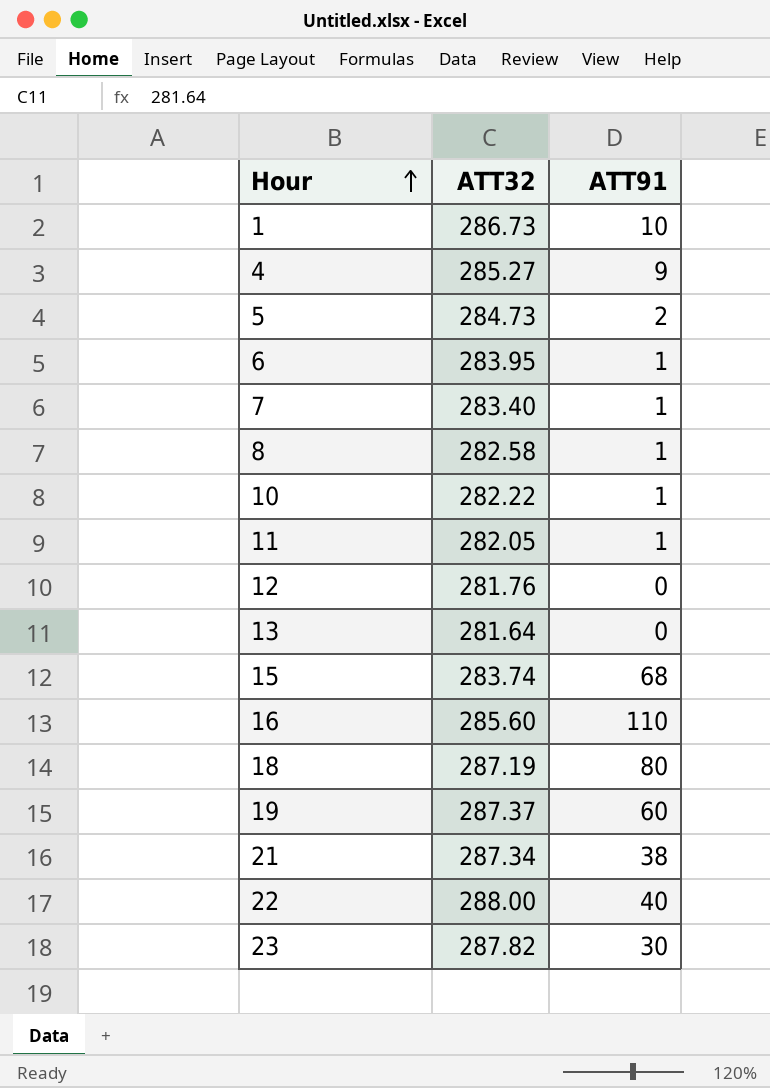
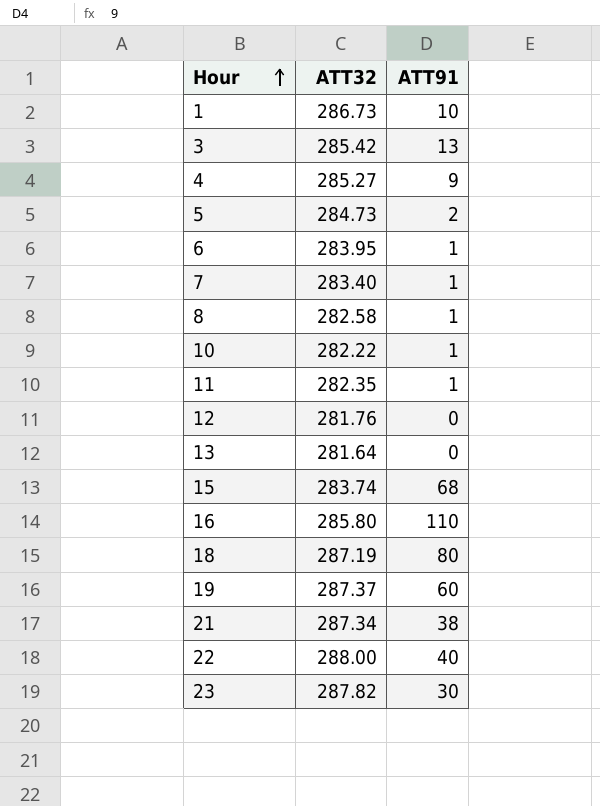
row 3: none -> 285.42 | 13
11 | ATT32: 282.05 -> 282.35
16 | ATT32: 285.60 -> 285.80

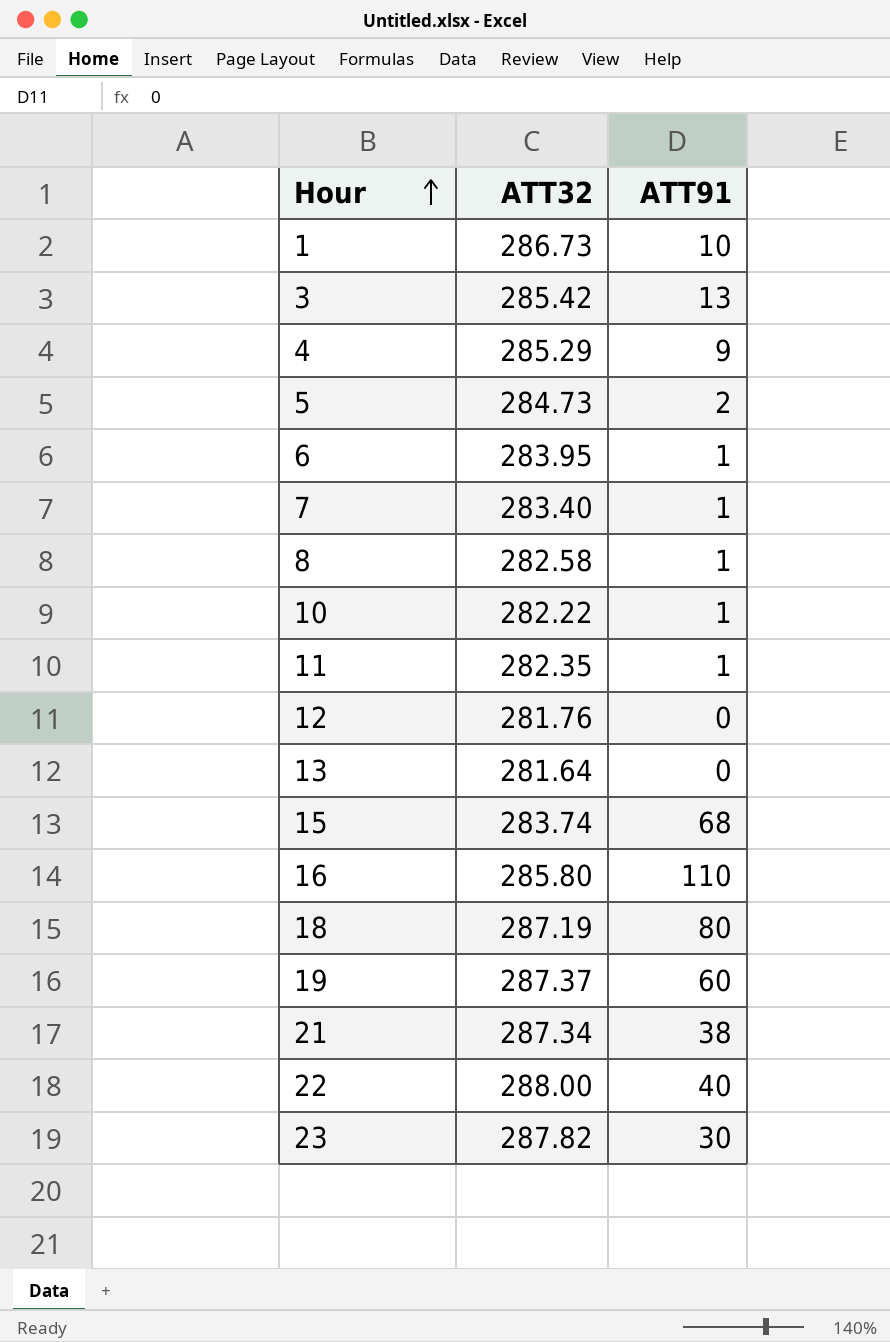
4 | ATT32: 285.27 -> 285.29

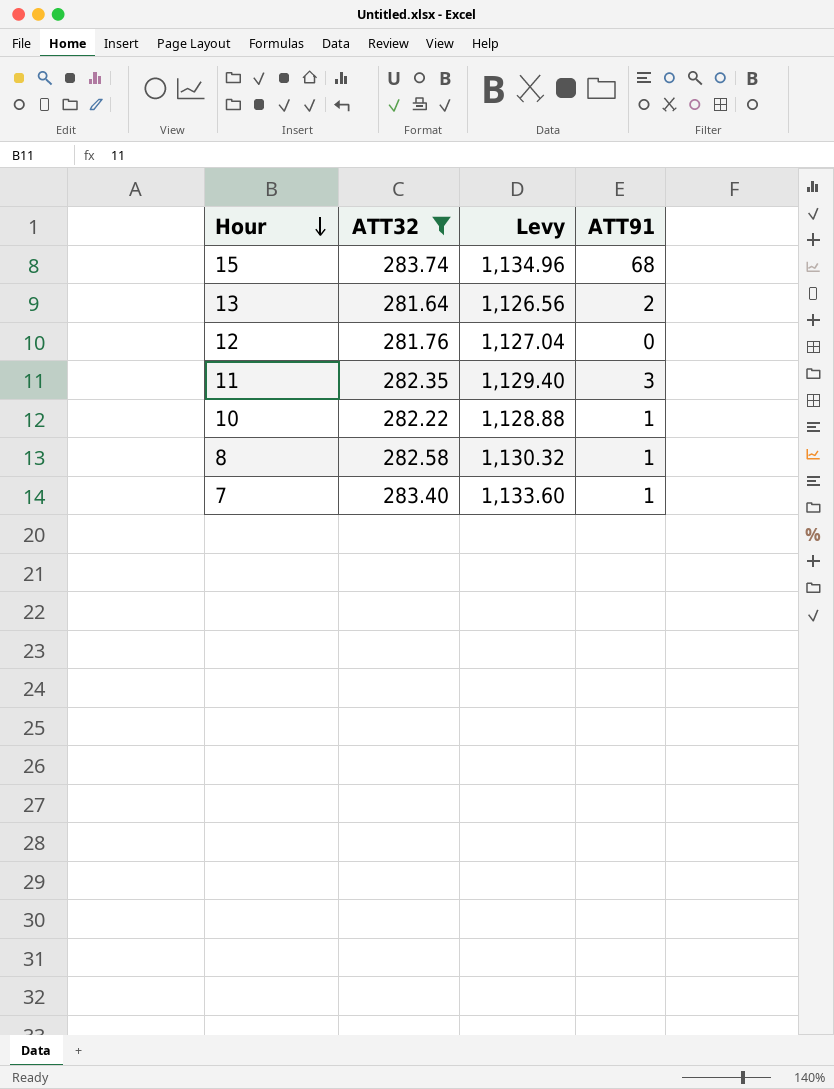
filter: none -> ATT32 <= 283.74
row order: Hour ascending -> Hour descending
column Levy | formula: none -> [ATT32] * 4
13 | ATT91: 0 -> 2
11 | ATT91: 1 -> 3

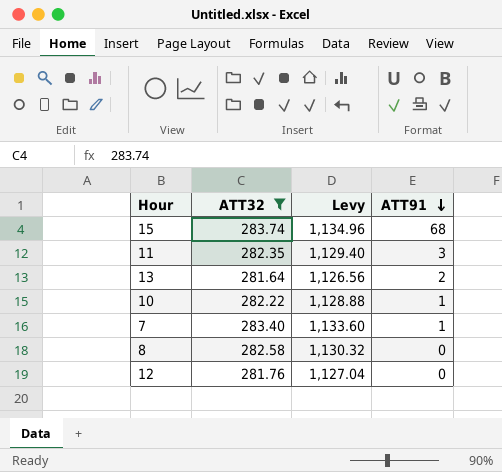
row order: Hour descending -> ATT91 descending
8 | ATT91: 1 -> 0

